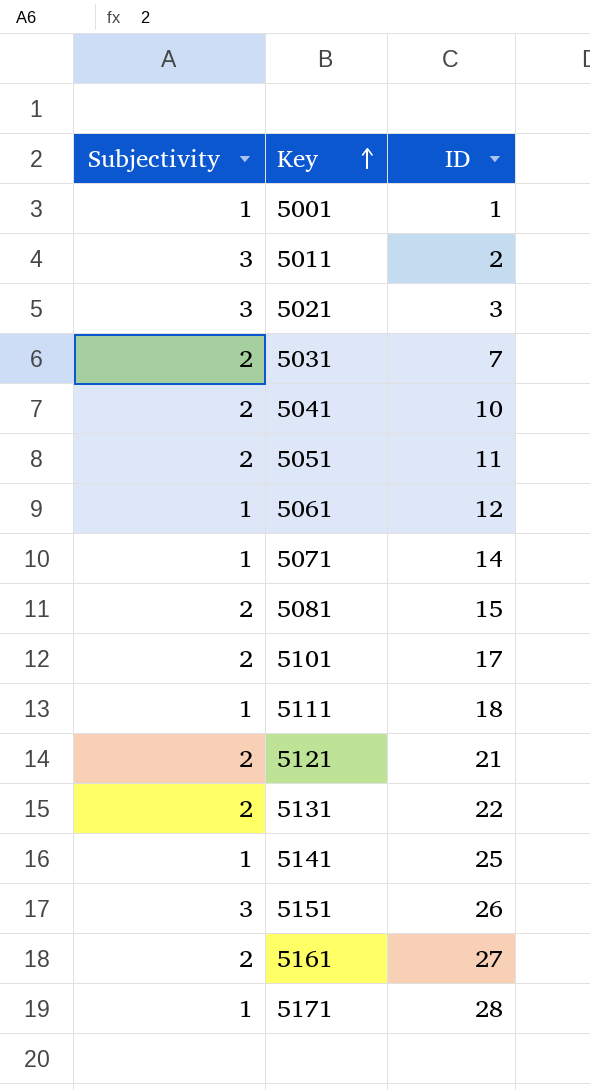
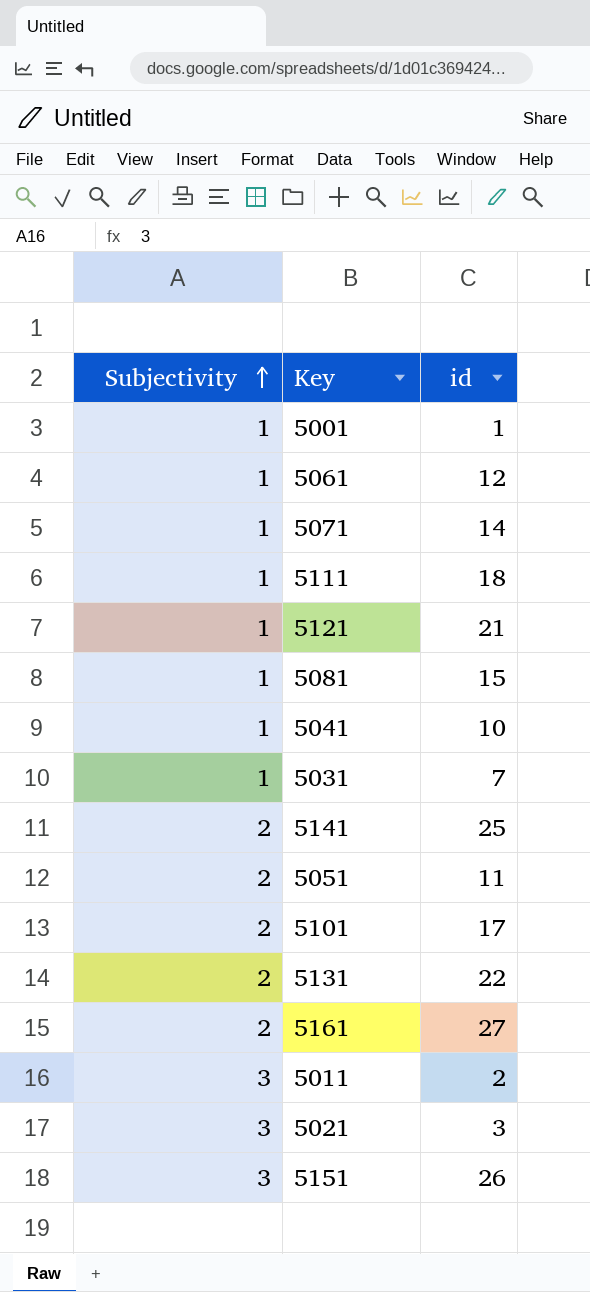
row order: Key ascending -> Subjectivity ascending
column name: ID -> id
row 5171: 1 | 28 -> none
5121 | Subjectivity: 2 -> 1
5081 | Subjectivity: 2 -> 1
5041 | Subjectivity: 2 -> 1
5031 | Subjectivity: 2 -> 1
5141 | Subjectivity: 1 -> 2

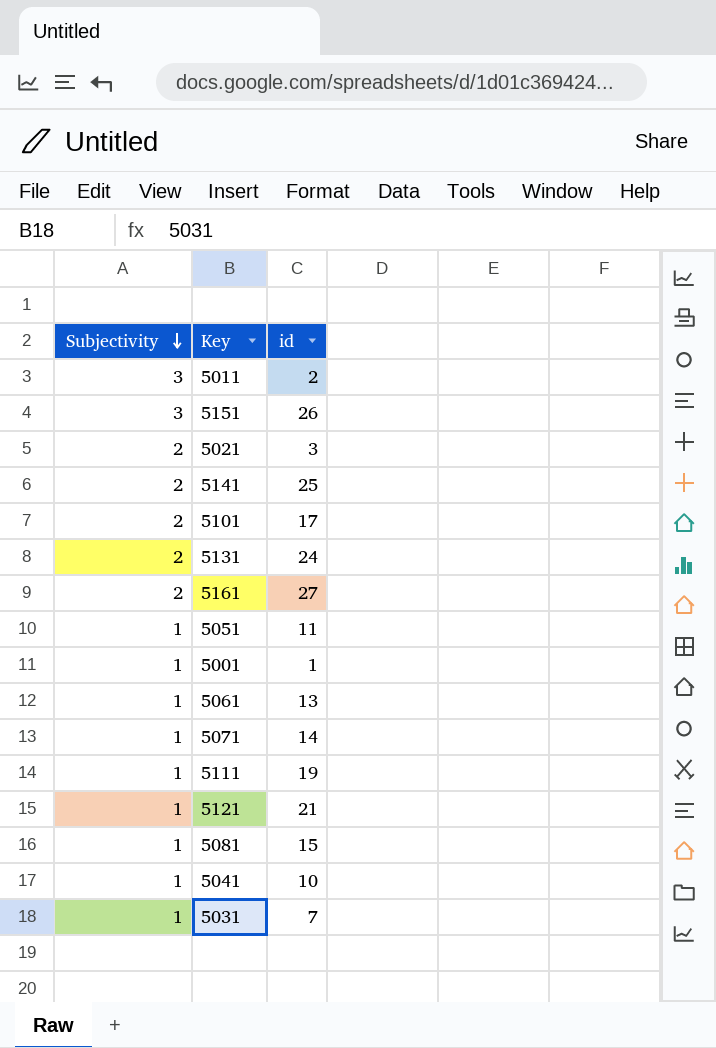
row order: Subjectivity ascending -> Subjectivity descending
5021 | Subjectivity: 3 -> 2
5131 | id: 22 -> 24
5051 | Subjectivity: 2 -> 1
5061 | id: 12 -> 13
5111 | id: 18 -> 19

